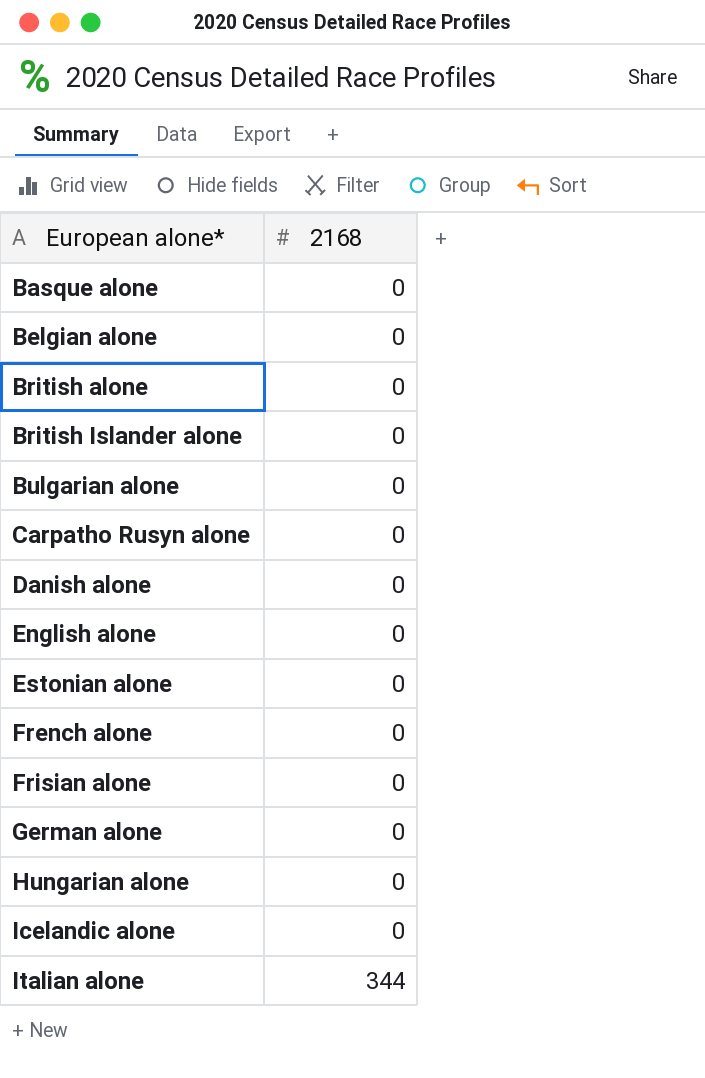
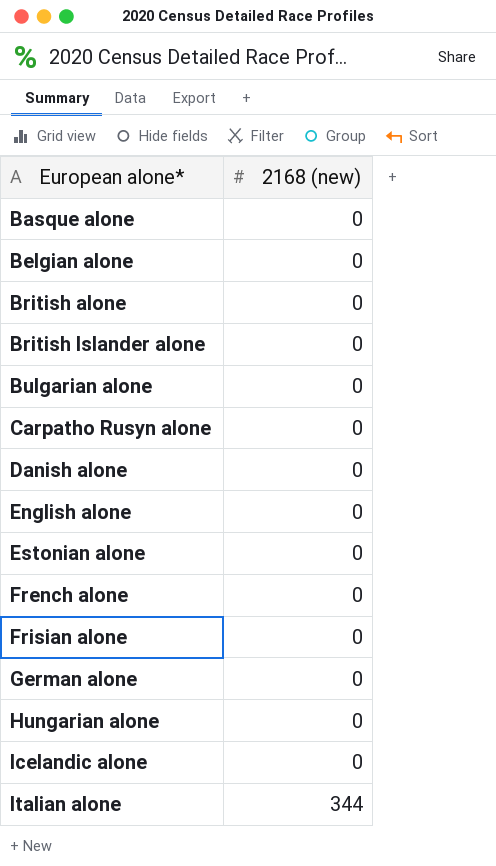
column name: 2168 -> 2168 (new)

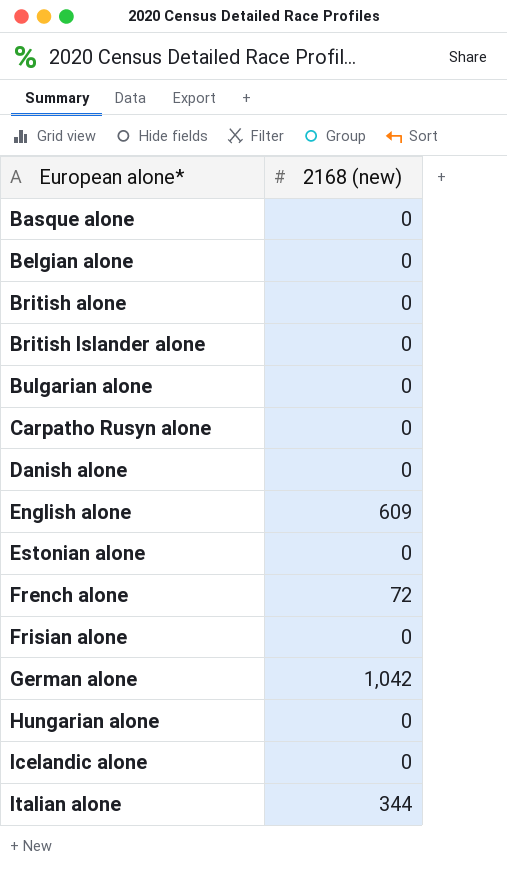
English alone | 2168 (new): 0 -> 609
French alone | 2168 (new): 0 -> 72
German alone | 2168 (new): 0 -> 1,042

